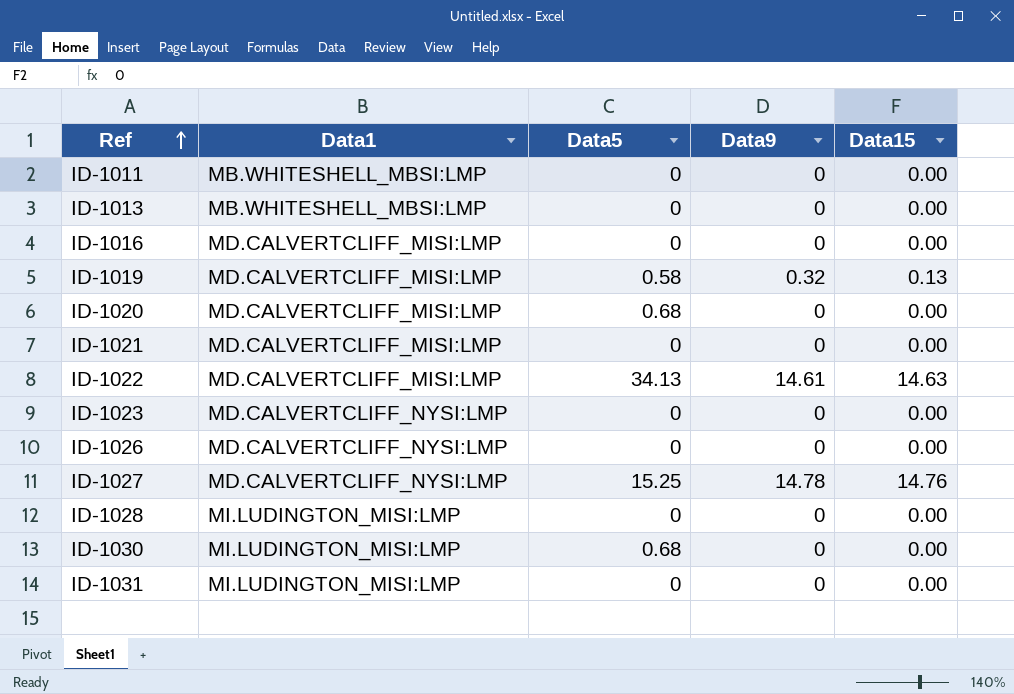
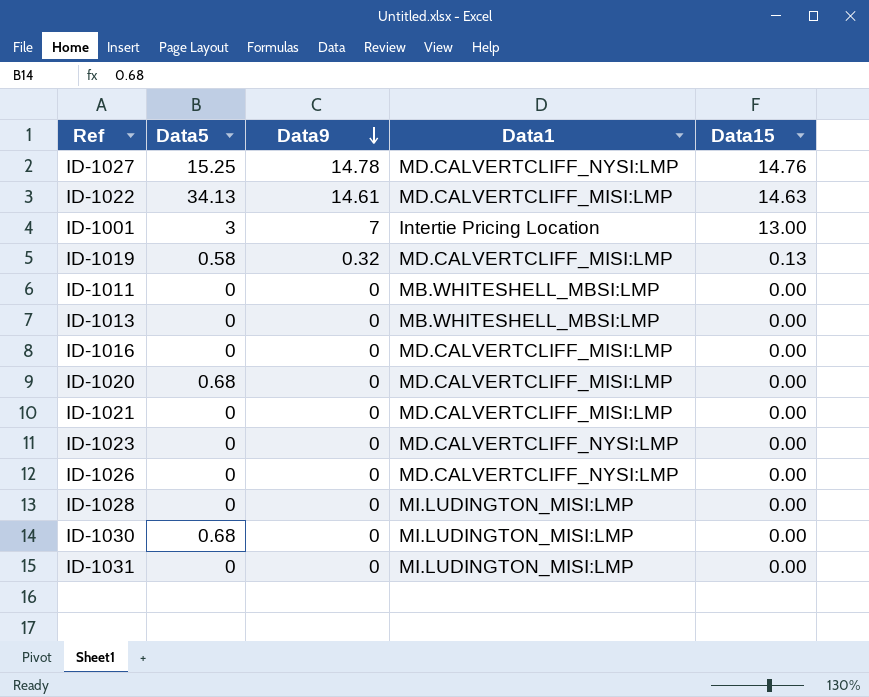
row order: Ref ascending -> Data9 descending
column Data1 | position: 2 -> 4
row ID-1001: none -> 3 | 7 | Intertie Pricing Location | 13.00

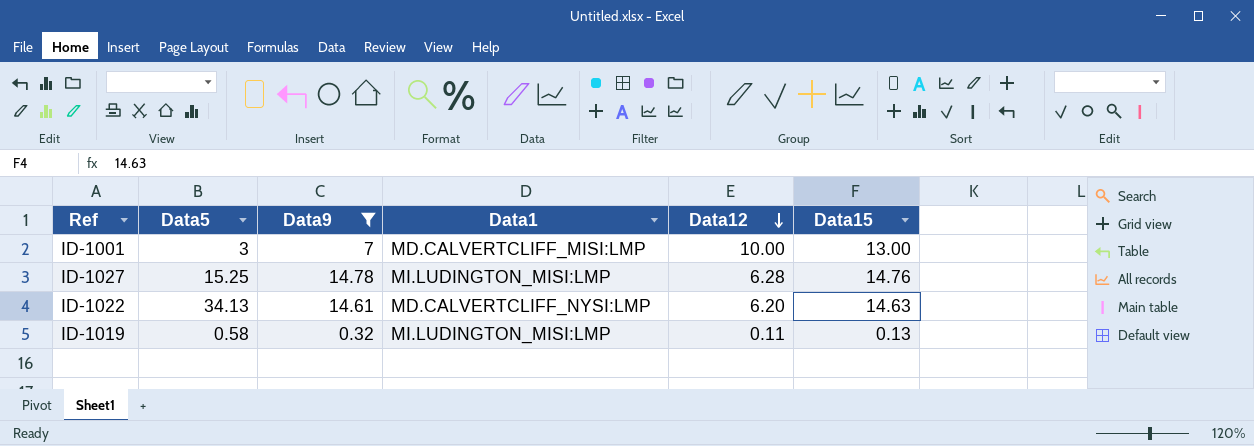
filter: none -> Data9 != 0
row order: Data9 descending -> Data12 descending
column Data12 | position: none -> 5
ID-1001 | Data1: Intertie Pricing Location -> MD.CALVERTCLIFF_MISI:LMP
ID-1027 | Data1: MD.CALVERTCLIFF_NYSI:LMP -> MI.LUDINGTON_MISI:LMP
ID-1022 | Data1: MD.CALVERTCLIFF_MISI:LMP -> MD.CALVERTCLIFF_NYSI:LMP
ID-1019 | Data1: MD.CALVERTCLIFF_MISI:LMP -> MI.LUDINGTON_MISI:LMP

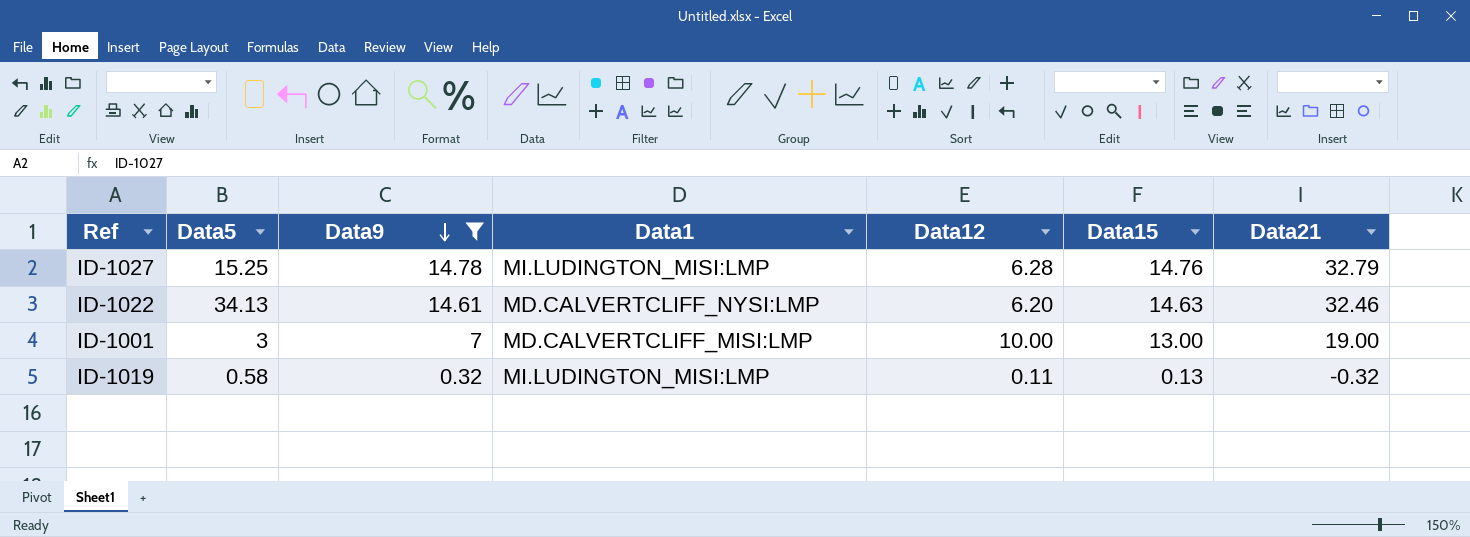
row order: Data12 descending -> Data9 descending
column Data21 | position: none -> 7

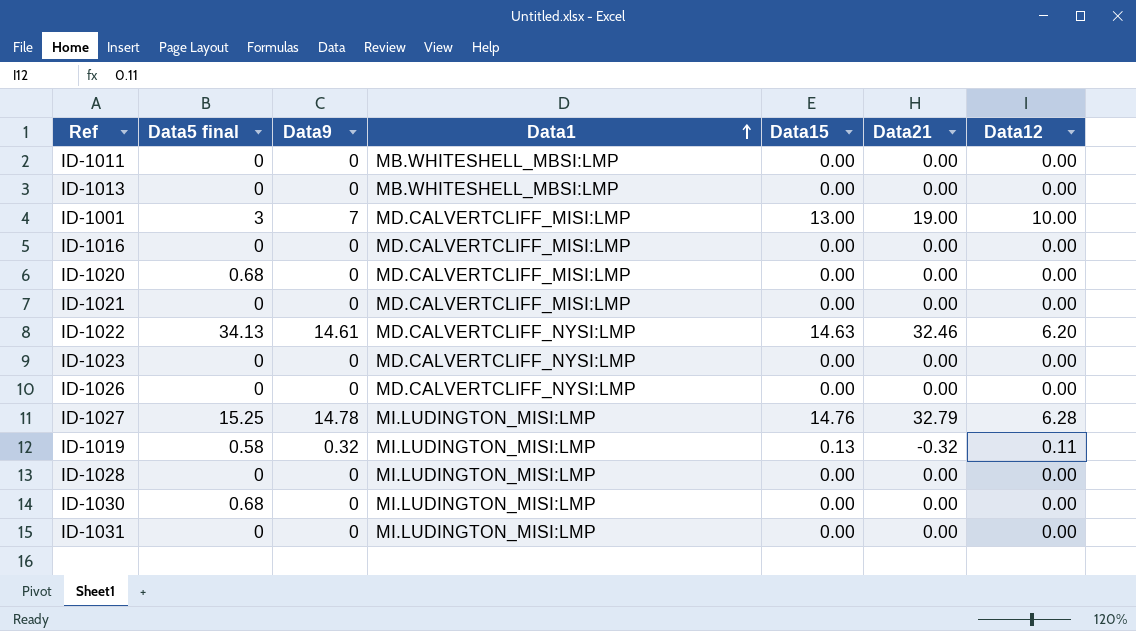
filter: Data9 != 0 -> none
row order: Data9 descending -> Data1 ascending
column name: Data5 -> Data5 final
column Data12 | position: 5 -> 7

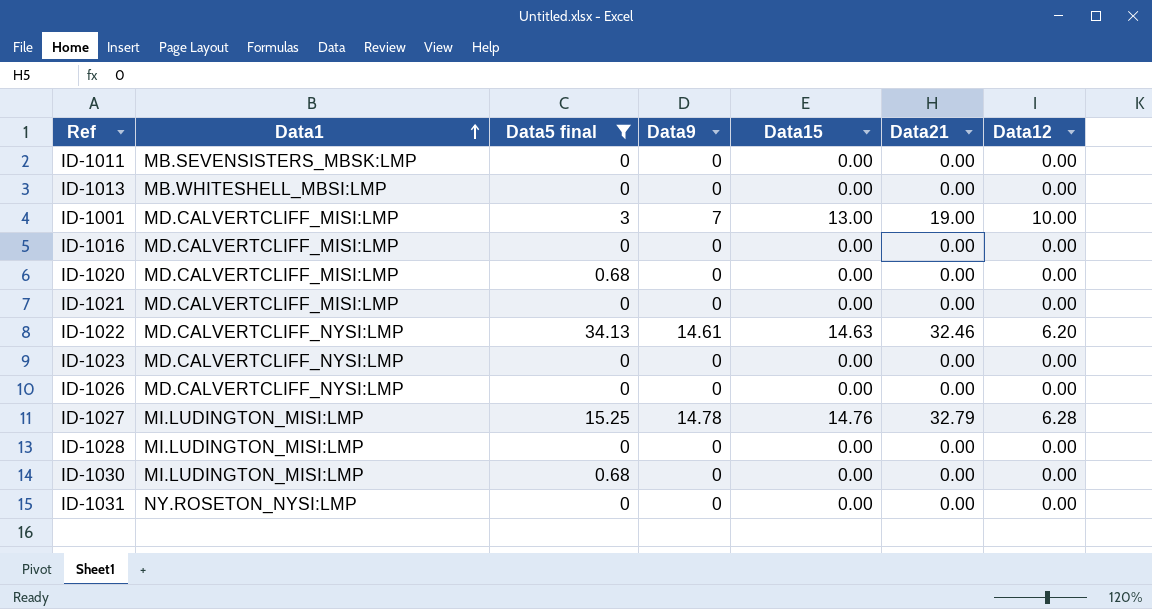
filter: none -> Data5 final != 0.58
column Data1 | position: 4 -> 2
ID-1011 | Data1: MB.WHITESHELL_MBSI:LMP -> MB.SEVENSISTERS_MBSK:LMP
ID-1031 | Data1: MI.LUDINGTON_MISI:LMP -> NY.ROSETON_NYSI:LMP

